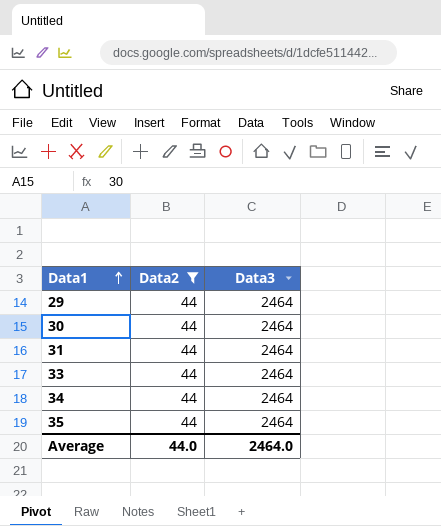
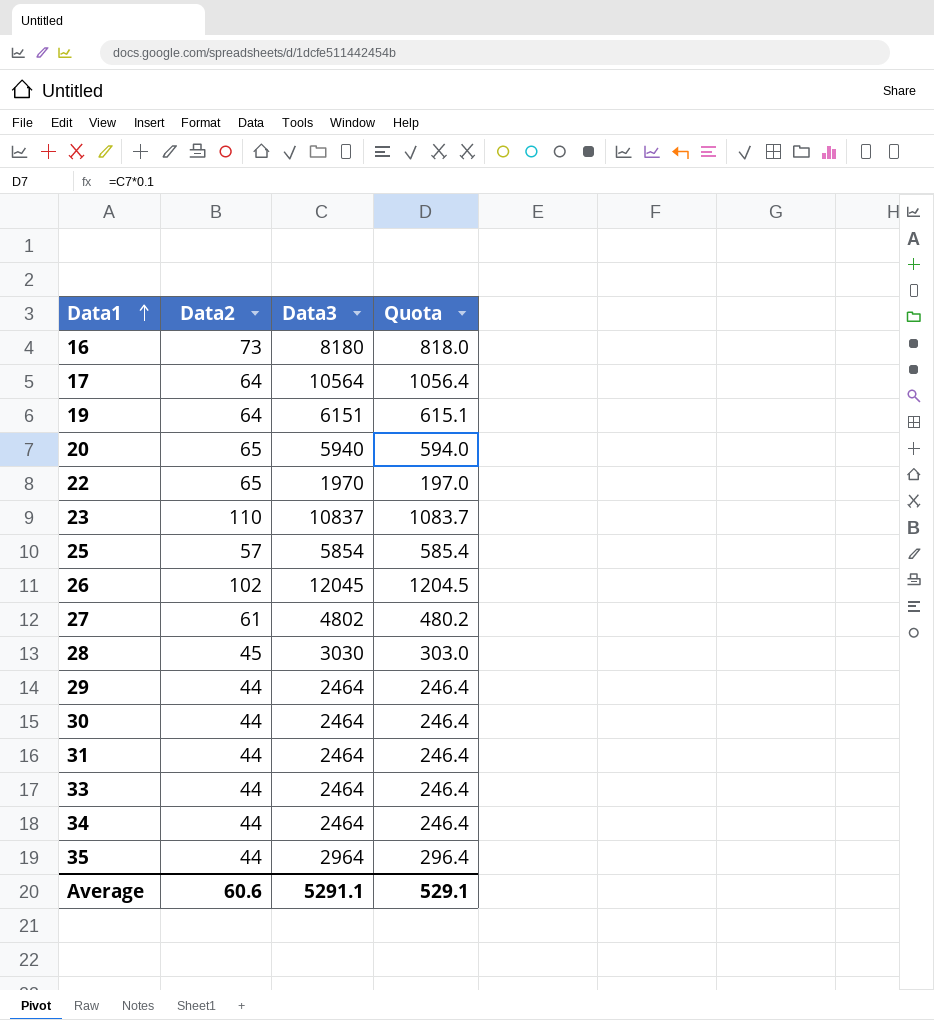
filter: Data2 = 44 -> none
column Quota | formula: none -> [Data3] * 0.1
35 | Data3: 2464 -> 2964
Average | Data2: 44.0 -> 60.6
Average | Data3: 2464.0 -> 5291.1

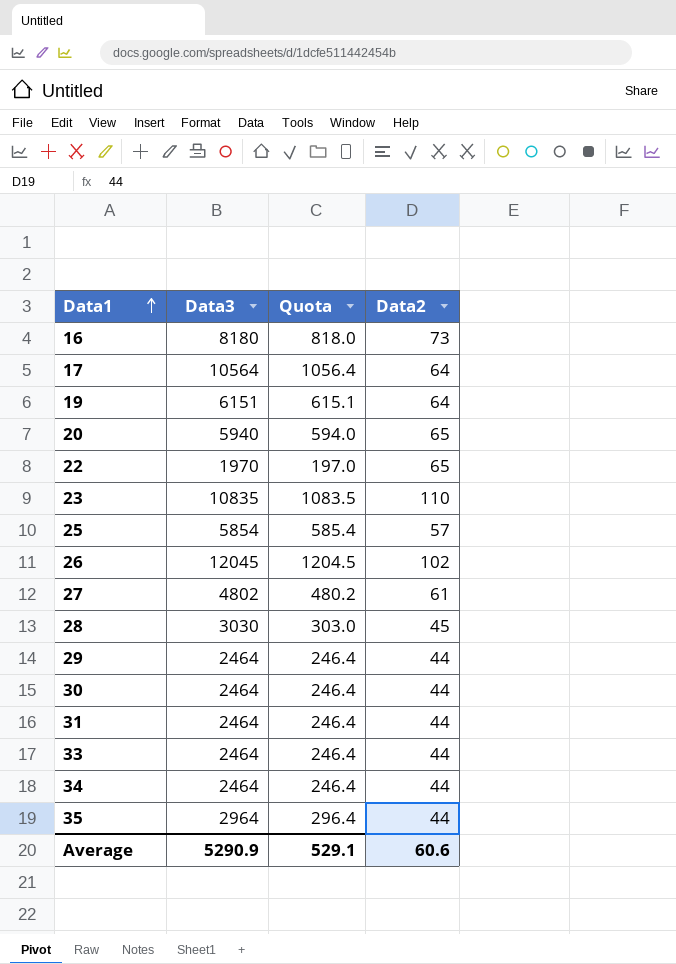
column Data2 | position: 2 -> 4
23 | Data3: 10837 -> 10835
23 | Quota: 1083.7 -> 1083.5
Average | Data3: 5291.1 -> 5290.9

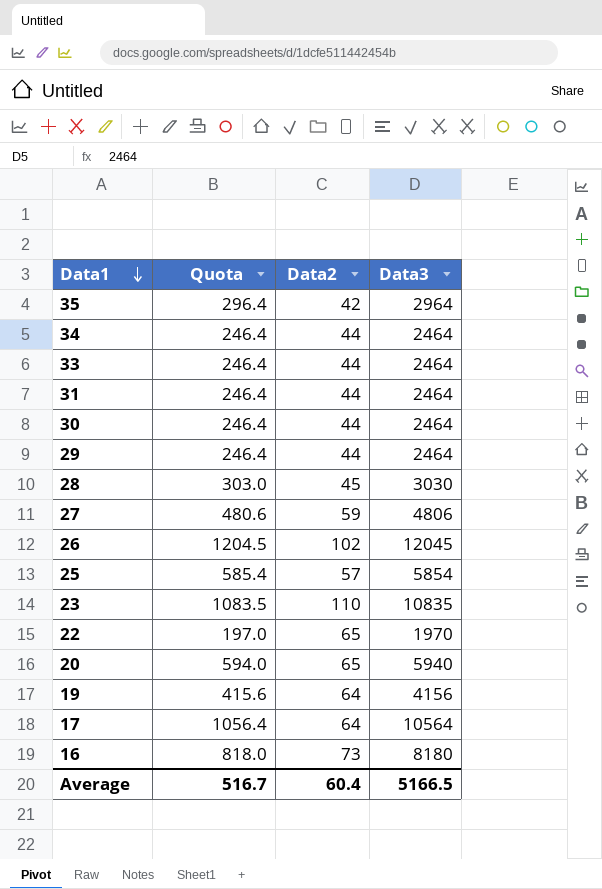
row order: Data1 ascending -> Data1 descending
column Data3 | position: 2 -> 4
35 | Data2: 44 -> 42
27 | Quota: 480.2 -> 480.6
27 | Data2: 61 -> 59
27 | Data3: 4802 -> 4806
19 | Quota: 615.1 -> 415.6
19 | Data3: 6151 -> 4156
Average | Quota: 529.1 -> 516.7
Average | Data2: 60.6 -> 60.4
Average | Data3: 5290.9 -> 5166.5

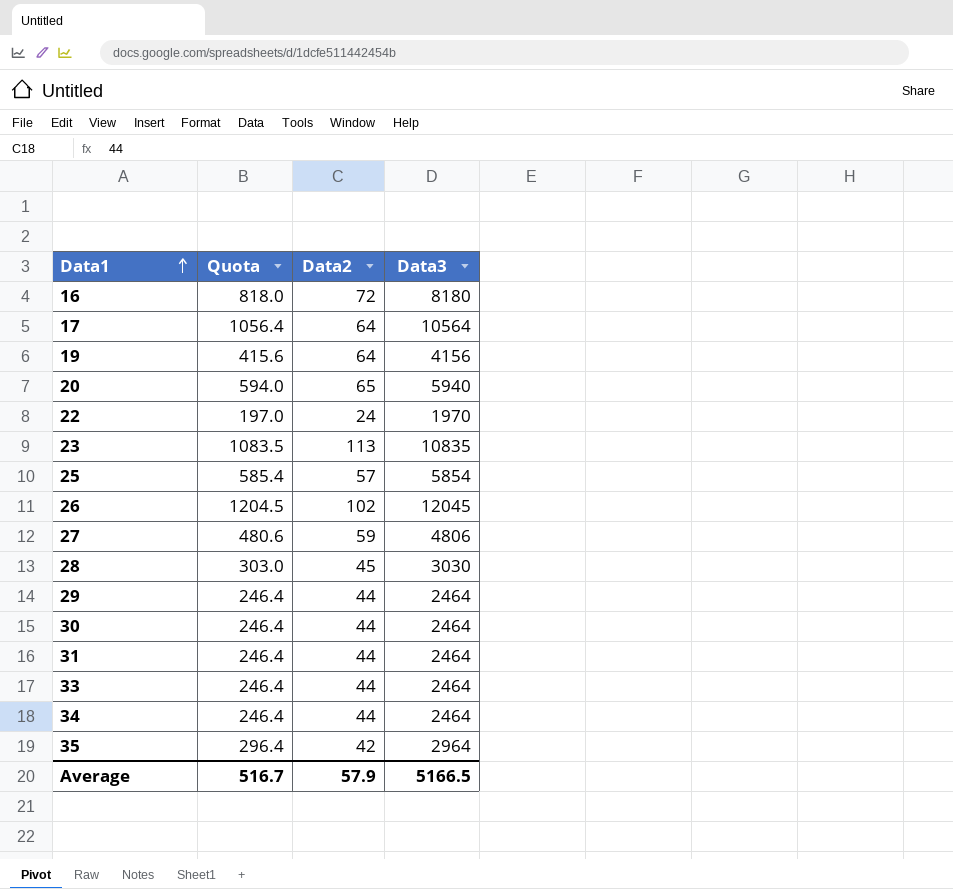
row order: Data1 descending -> Data1 ascending
16 | Data2: 73 -> 72
22 | Data2: 65 -> 24
23 | Data2: 110 -> 113
Average | Data2: 60.4 -> 57.9

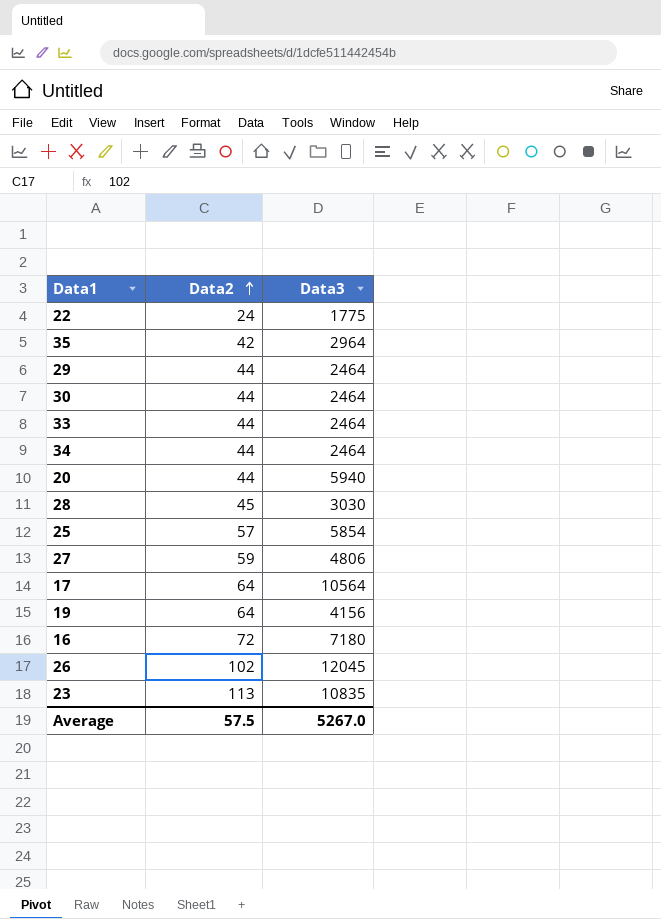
row order: Data1 ascending -> Data2 ascending
column Quota | formula: [Data3] * 0.1 -> none
row 31: 246.4 | 44 | 2464 -> none
22 | Data3: 1970 -> 1775
20 | Data2: 65 -> 44
16 | Data3: 8180 -> 7180
Average | Data2: 57.9 -> 57.5
Average | Data3: 5166.5 -> 5267.0

